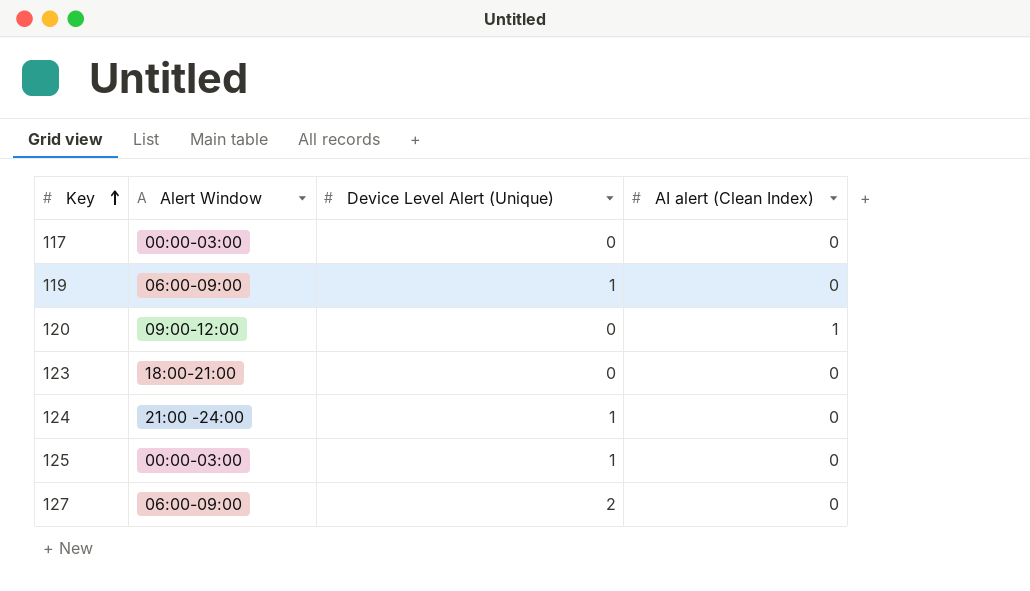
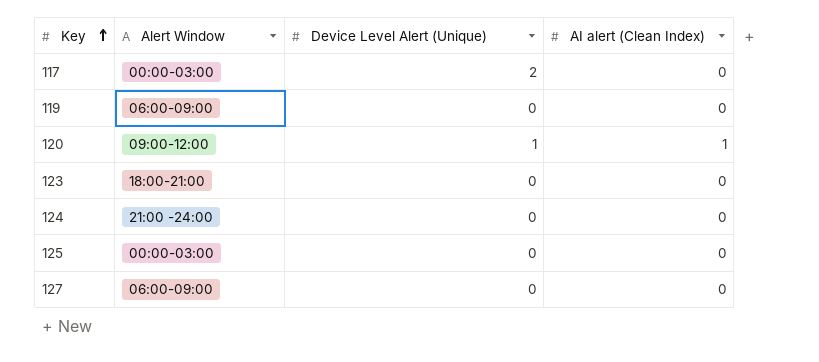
117 | Device Level Alert (Unique): 0 -> 2
119 | Device Level Alert (Unique): 1 -> 0
120 | Device Level Alert (Unique): 0 -> 1
124 | Device Level Alert (Unique): 1 -> 0
125 | Device Level Alert (Unique): 1 -> 0
127 | Device Level Alert (Unique): 2 -> 0

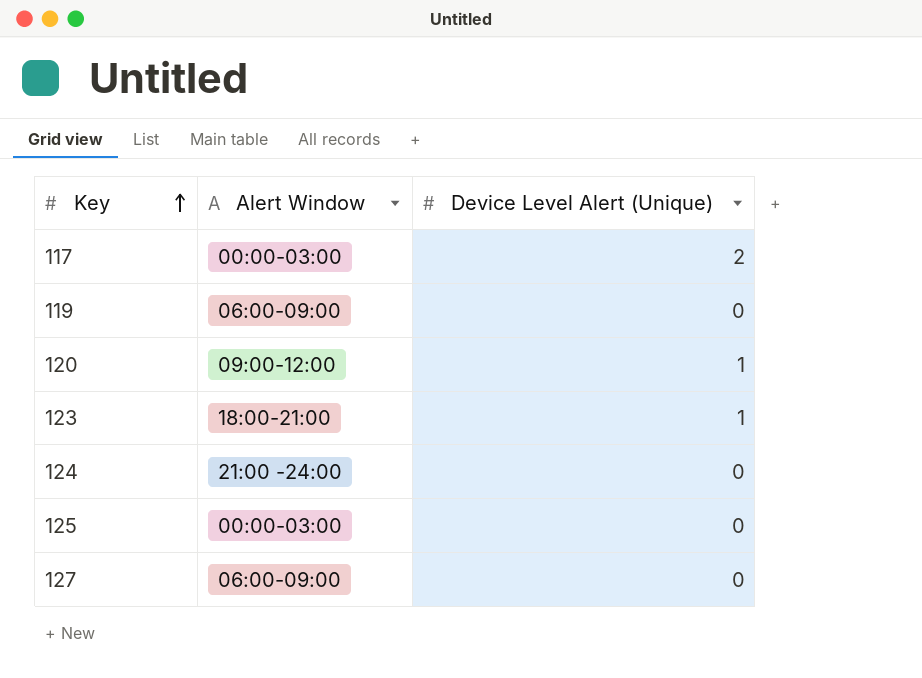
column AI alert (Clean Index) | position: 4 -> none
123 | Device Level Alert (Unique): 0 -> 1

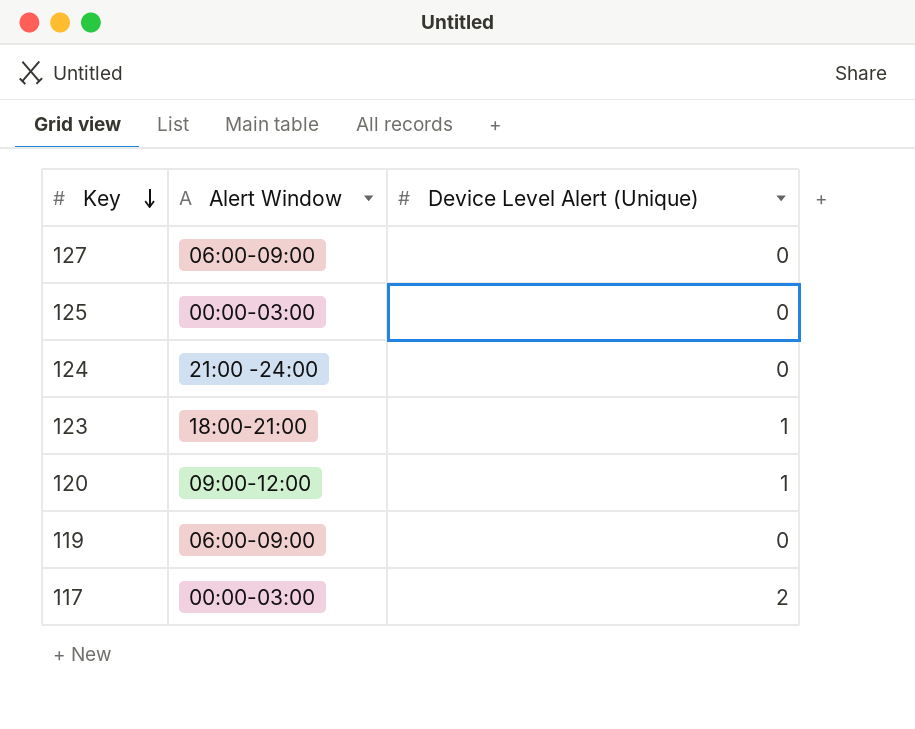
row order: Key ascending -> Key descending

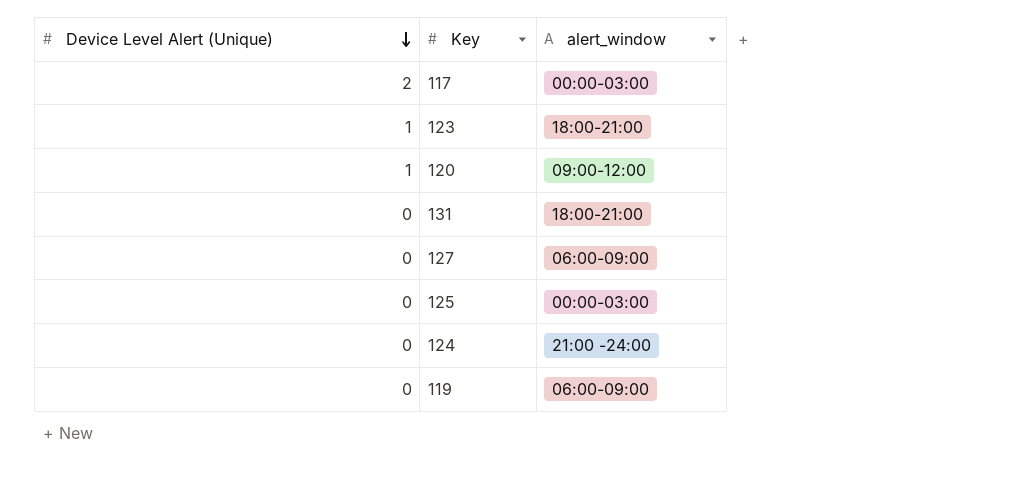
row order: Key descending -> Device Level Alert (Unique) descending
column Device Level Alert (Unique) | position: 3 -> 1
column name: Alert Window -> alert_window
row 131: none -> 0 | 18:00-21:00

